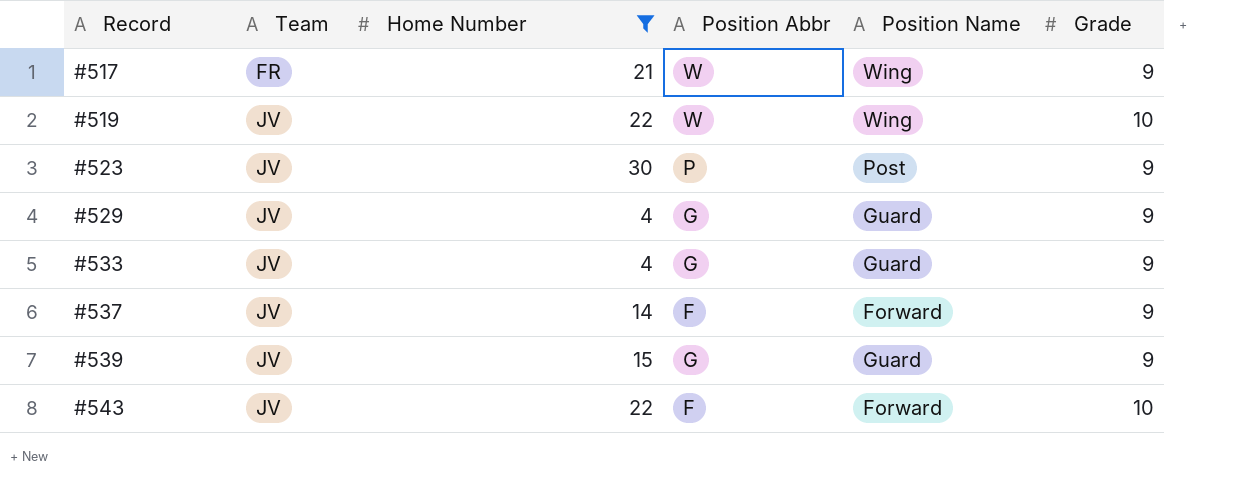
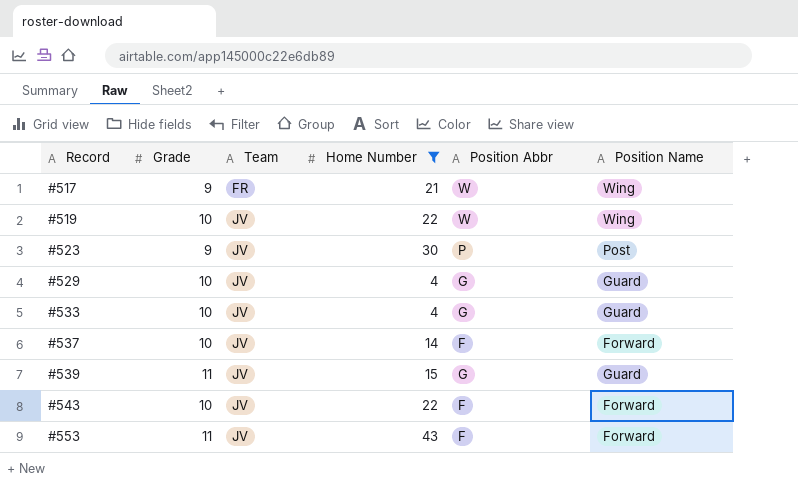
column Grade | position: 6 -> 2
#529 | Grade: 9 -> 10
#533 | Grade: 9 -> 10
#537 | Grade: 9 -> 10
#539 | Grade: 9 -> 11
row #553: none -> 11 | JV | 43 | F | Forward

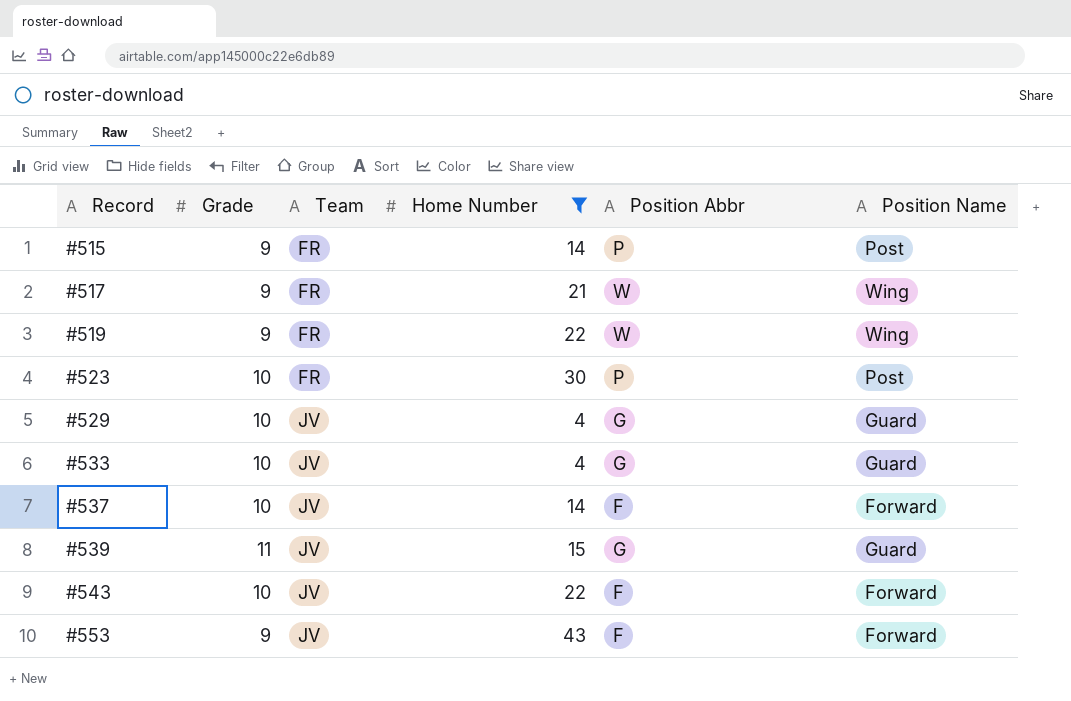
row #515: none -> 9 | FR | 14 | P | Post
#519 | Grade: 10 -> 9
#519 | Team: JV -> FR
#523 | Grade: 9 -> 10
#523 | Team: JV -> FR
#553 | Grade: 11 -> 9

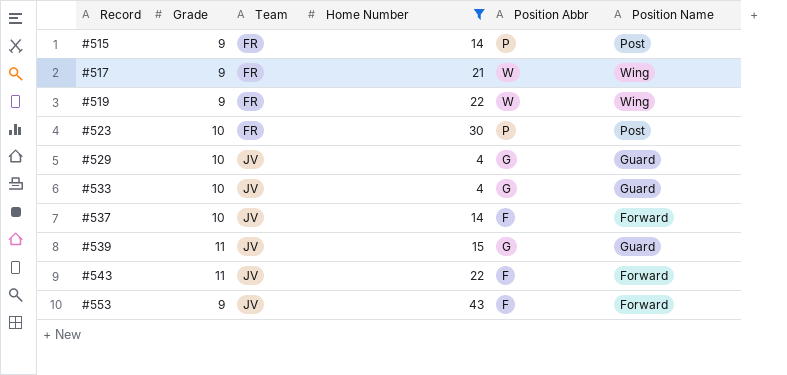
#543 | Grade: 10 -> 11

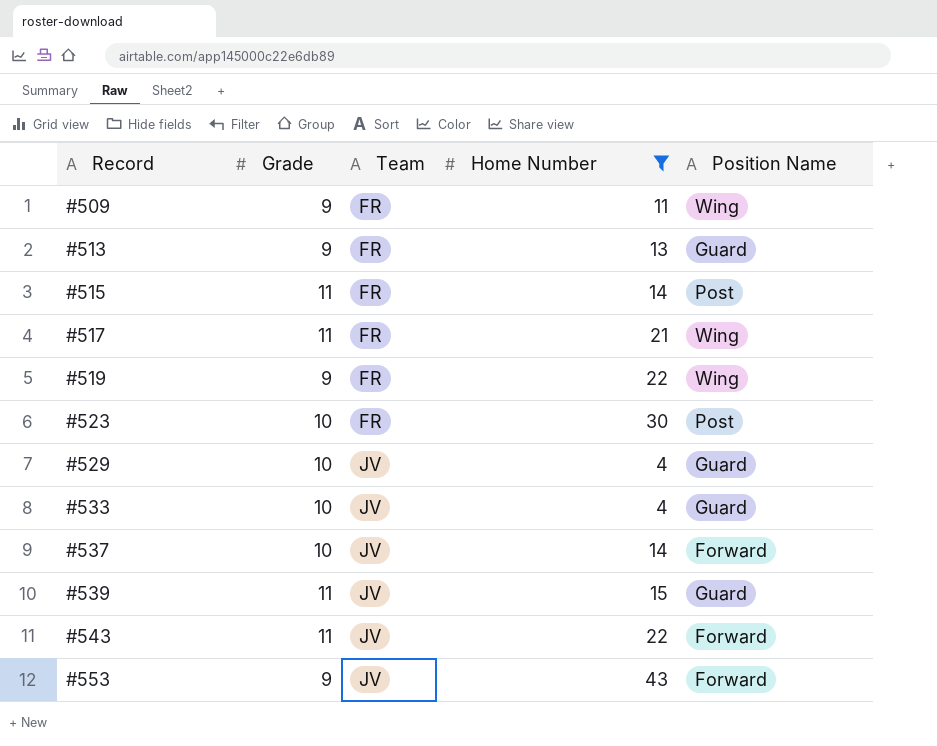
column Position Abbr | position: 5 -> none
row #509: none -> 9 | FR | 11 | Wing
row #513: none -> 9 | FR | 13 | Guard
#515 | Grade: 9 -> 11
#517 | Grade: 9 -> 11

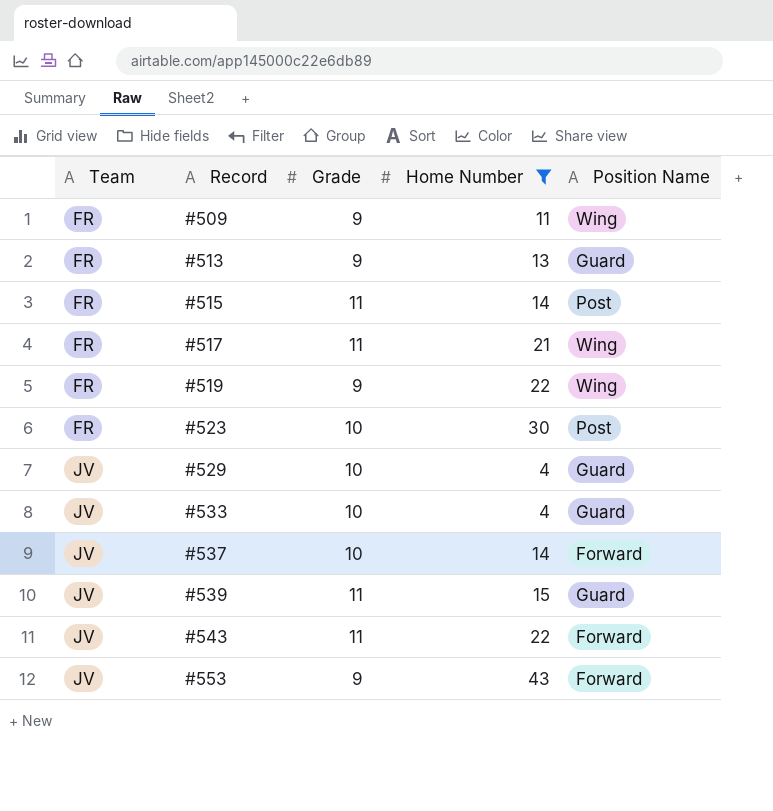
column Team | position: 3 -> 1

